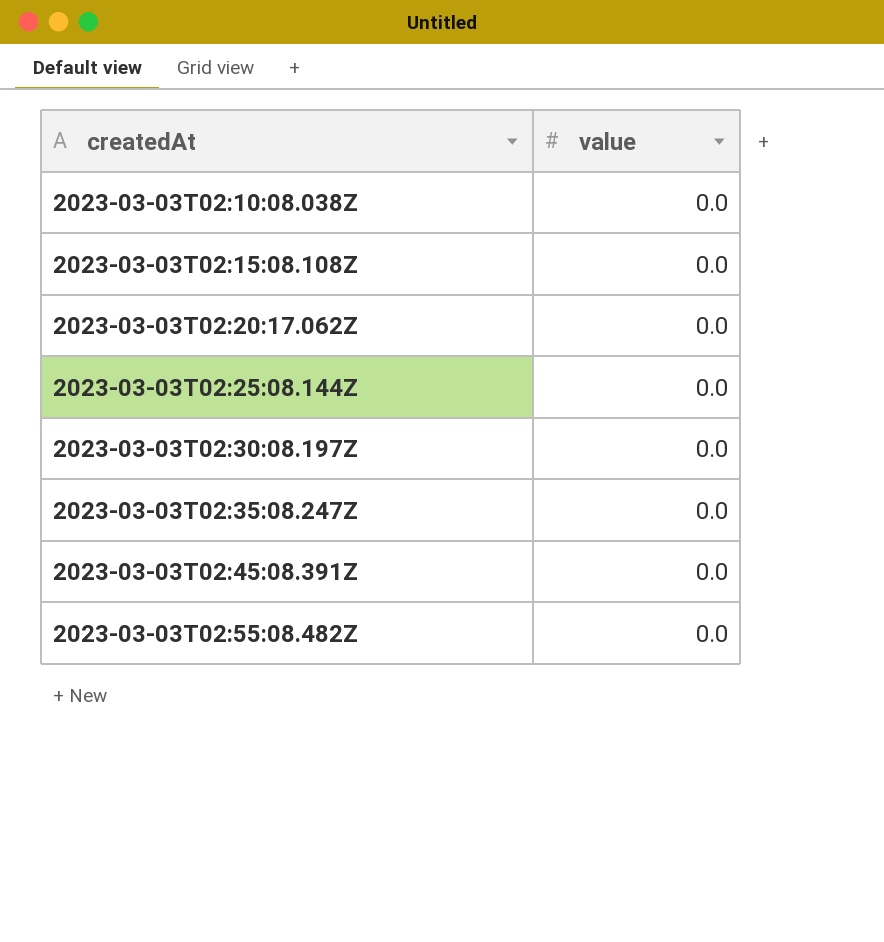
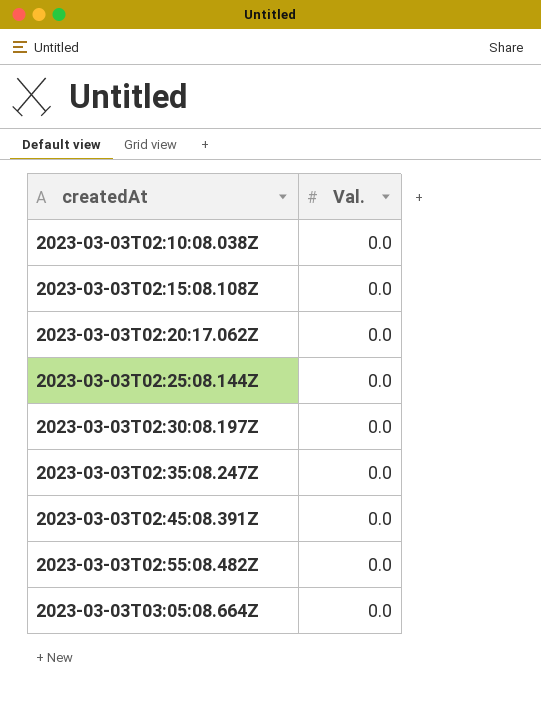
column name: value -> Val.
row 2023-03-03T03:05:08.664Z: none -> 0.0

